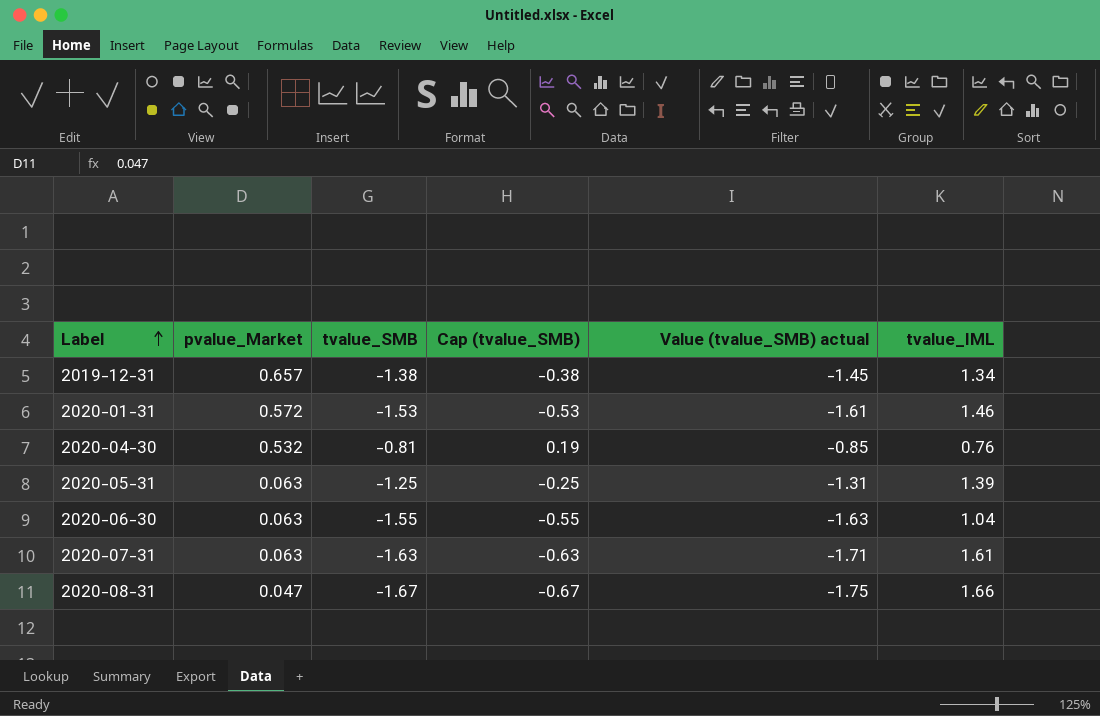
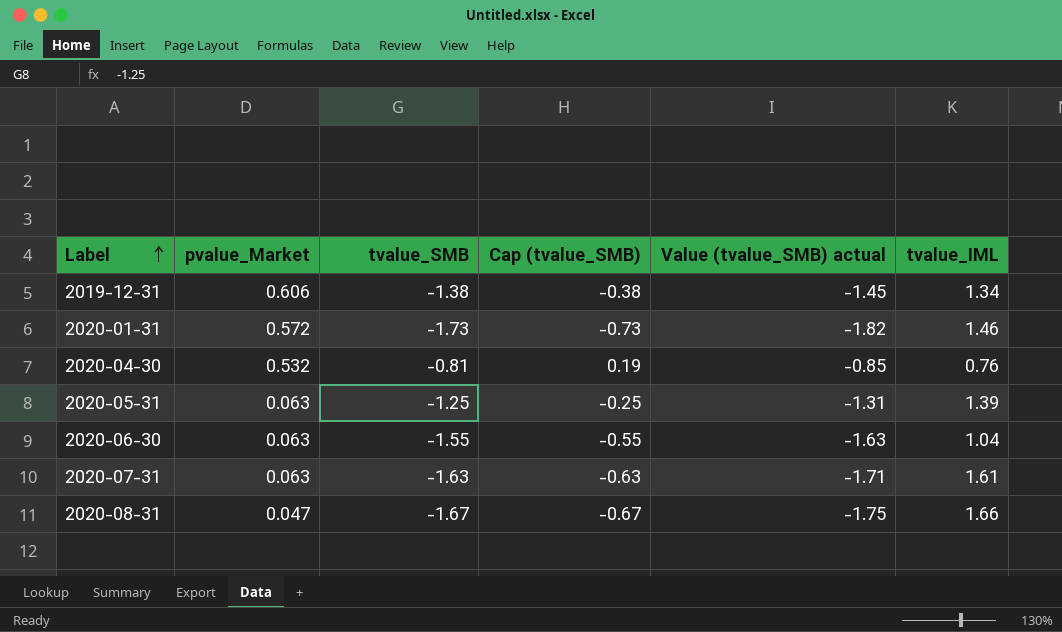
2019-12-31 | pvalue_Market: 0.657 -> 0.606
2020-01-31 | tvalue_SMB: -1.53 -> -1.73
2020-01-31 | Cap (tvalue_SMB): -0.53 -> -0.73
2020-01-31 | Value (tvalue_SMB) actual: -1.61 -> -1.82

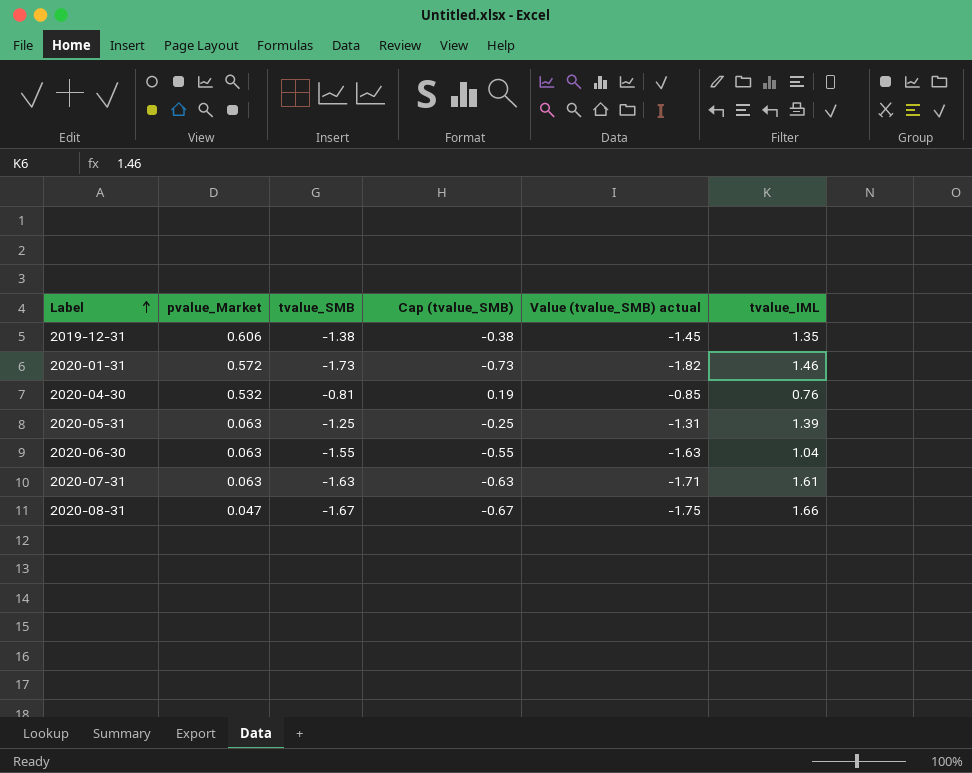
2019-12-31 | tvalue_IML: 1.34 -> 1.35

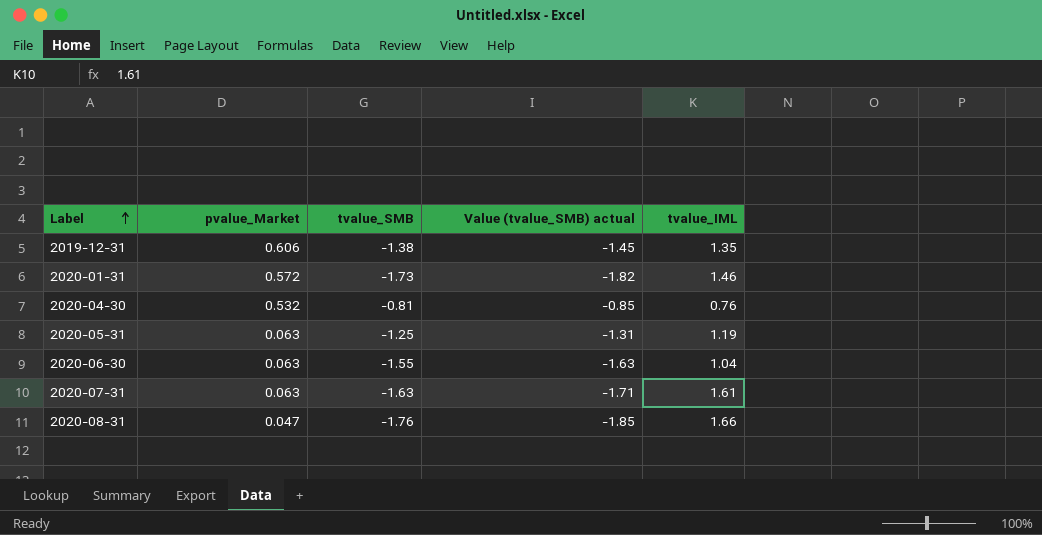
column Cap (tvalue_SMB) | formula: [tvalue_SMB] + 1 -> none
2020-05-31 | tvalue_IML: 1.39 -> 1.19
2020-08-31 | tvalue_SMB: -1.67 -> -1.76
2020-08-31 | Value (tvalue_SMB) actual: -1.75 -> -1.85

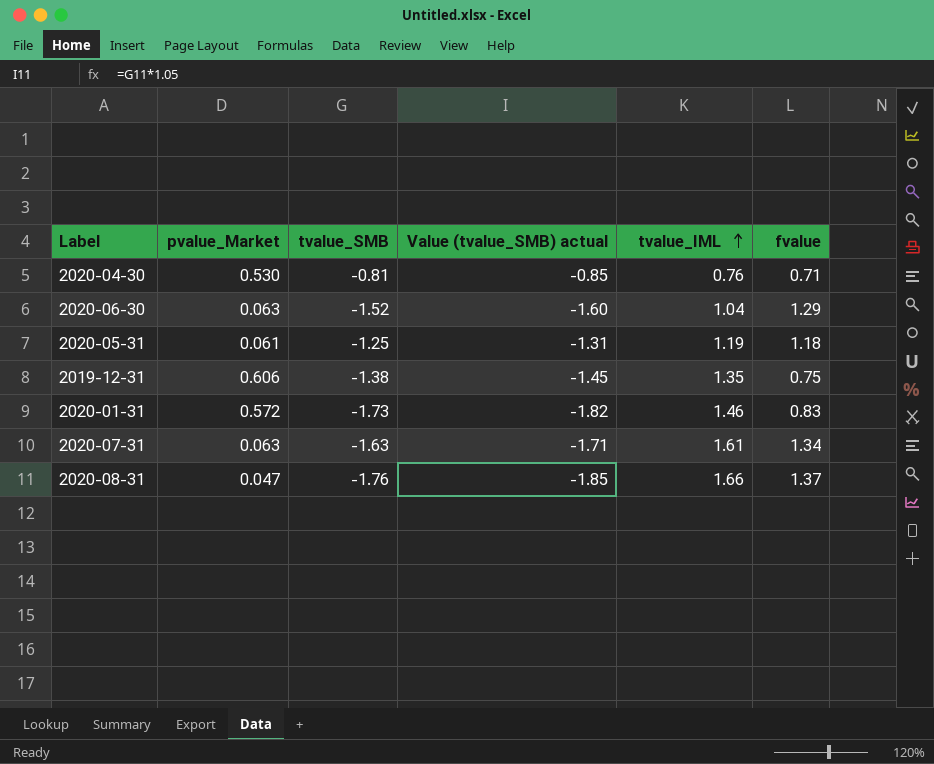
row order: Label ascending -> tvalue_IML ascending
column fvalue | position: none -> 6
2020-04-30 | pvalue_Market: 0.532 -> 0.530
2020-06-30 | tvalue_SMB: -1.55 -> -1.52
2020-06-30 | Value (tvalue_SMB) actual: -1.63 -> -1.60
2020-05-31 | pvalue_Market: 0.063 -> 0.061

